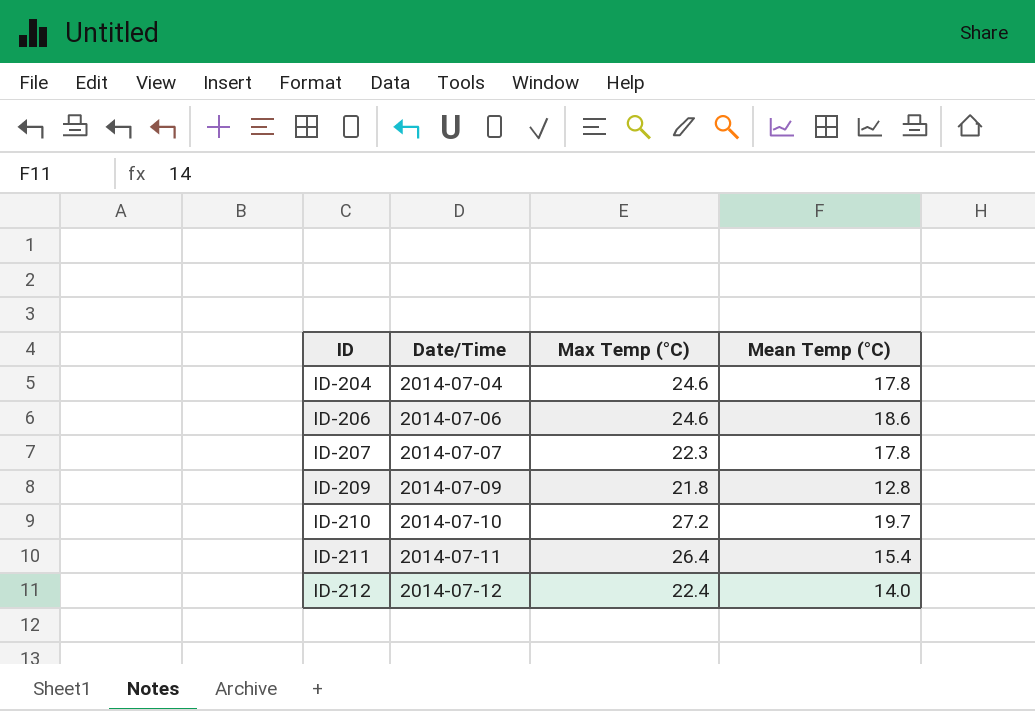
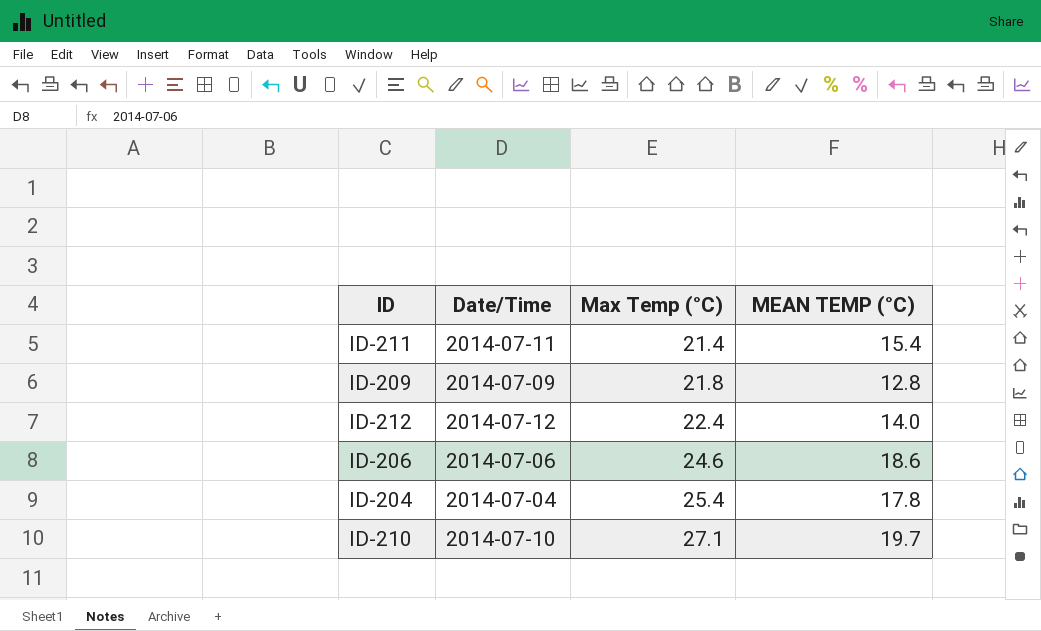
row order: ID ascending -> Max Temp (°C) ascending
column name: Mean Temp (°C) -> MEAN TEMP (°C)
row ID-207: 2014-07-07 | 22.3 | 17.8 -> none
ID-211 | Max Temp (°C): 26.4 -> 21.4
ID-204 | Max Temp (°C): 24.6 -> 25.4
ID-210 | Max Temp (°C): 27.2 -> 27.1

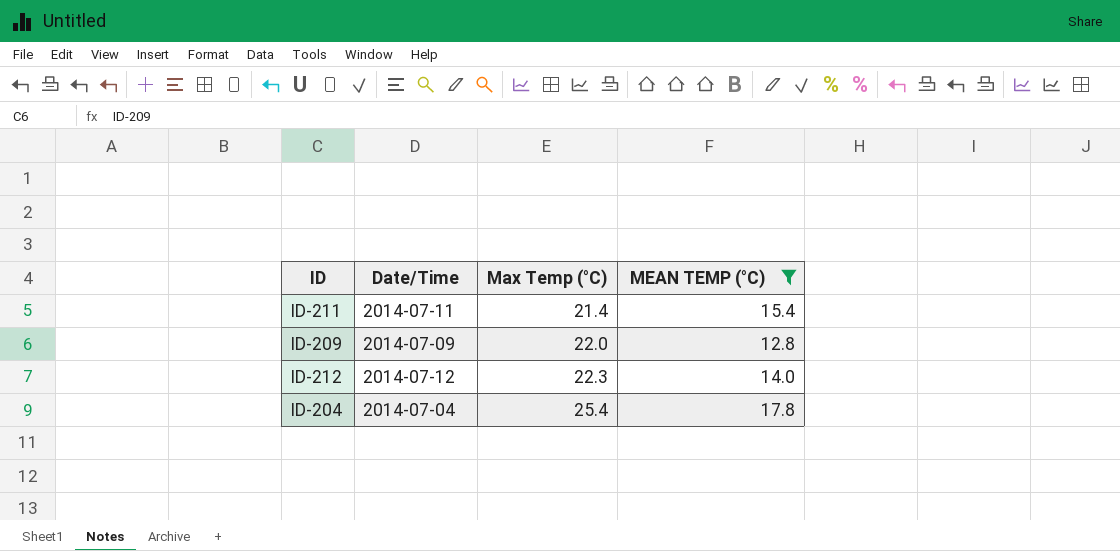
filter: none -> MEAN TEMP (°C) <= 17.8
ID-209 | Max Temp (°C): 21.8 -> 22.0
ID-212 | Max Temp (°C): 22.4 -> 22.3

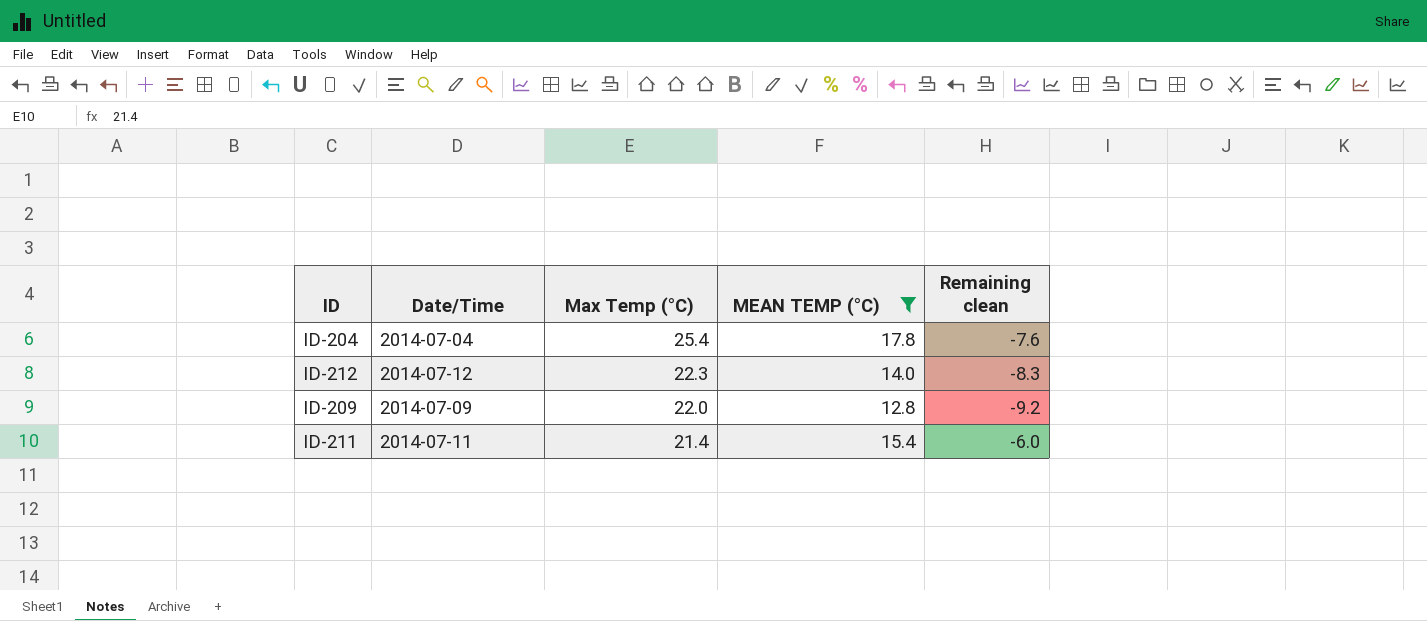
row order: Max Temp (°C) ascending -> Max Temp (°C) descending
column Remaining clean | formula: none -> [MEAN TEMP (°C)] - [Max Temp (°C)]

